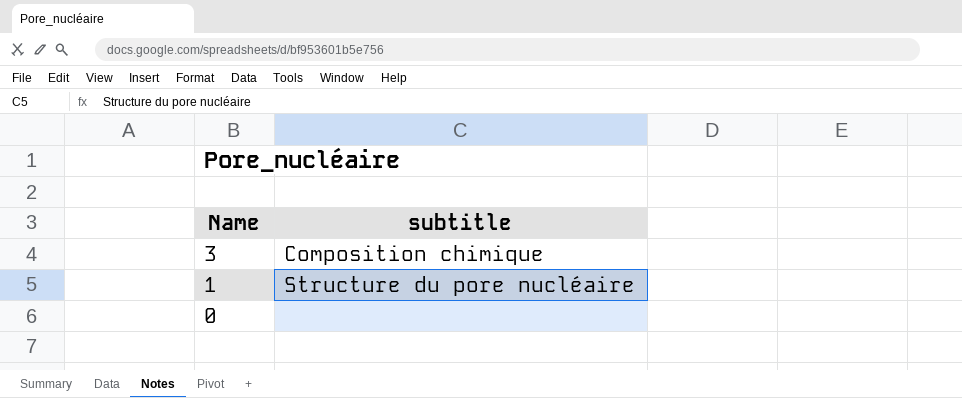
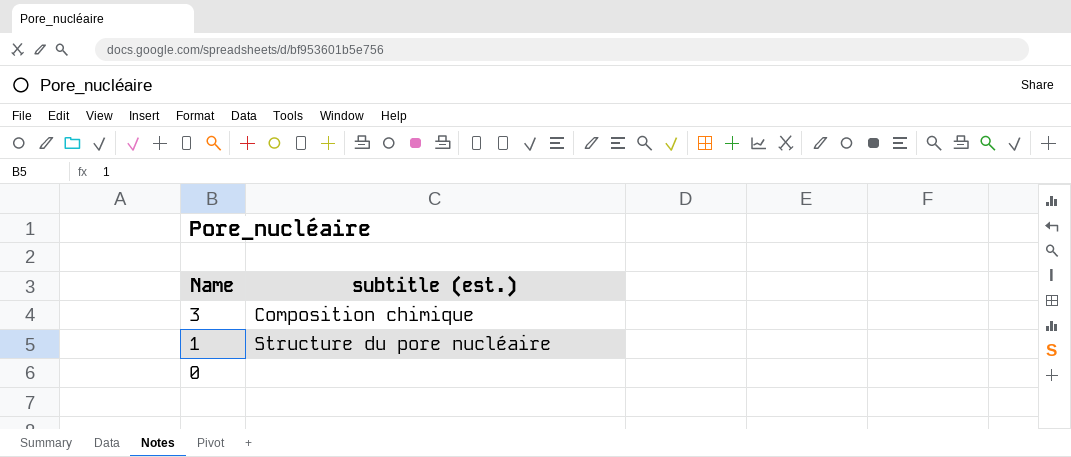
column name: subtitle -> subtitle (est.)

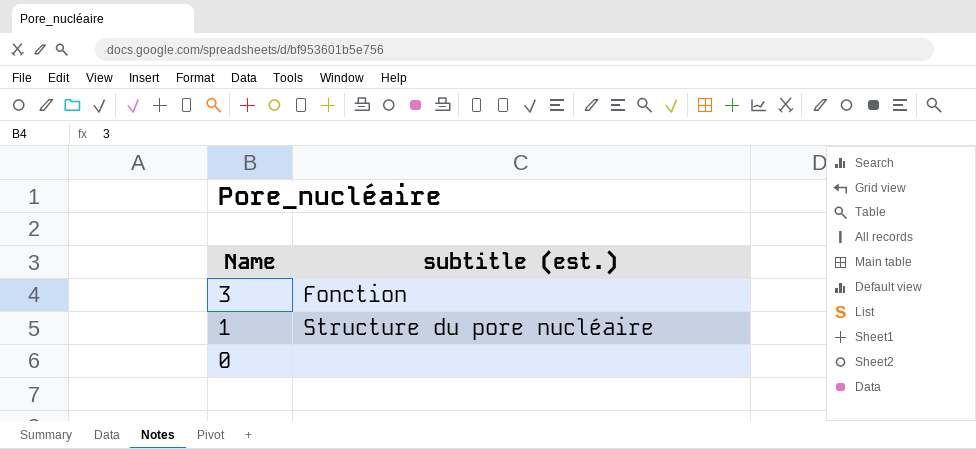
3 | subtitle (est.): Composition chimique -> Fonction

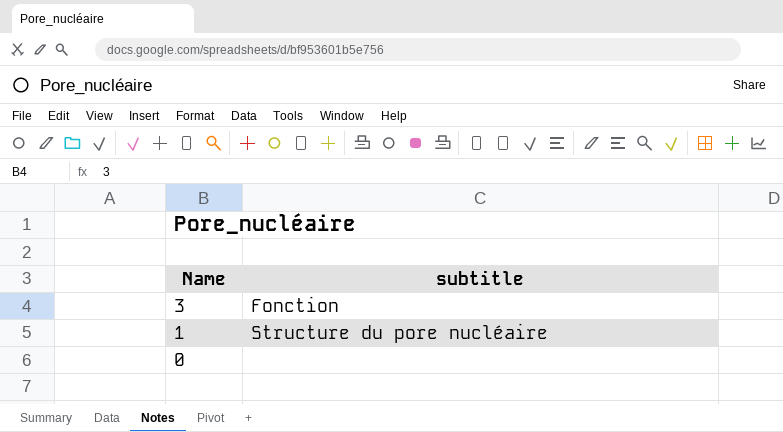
column name: subtitle (est.) -> subtitle

